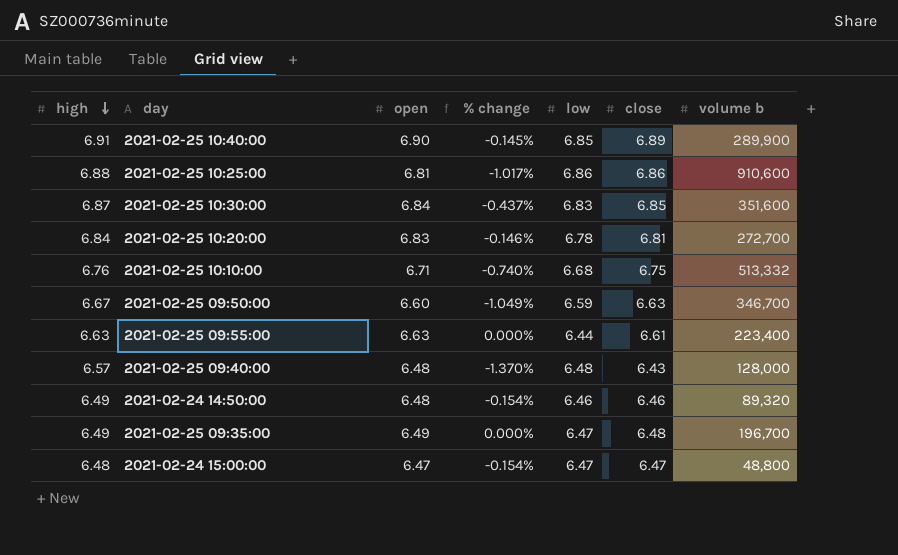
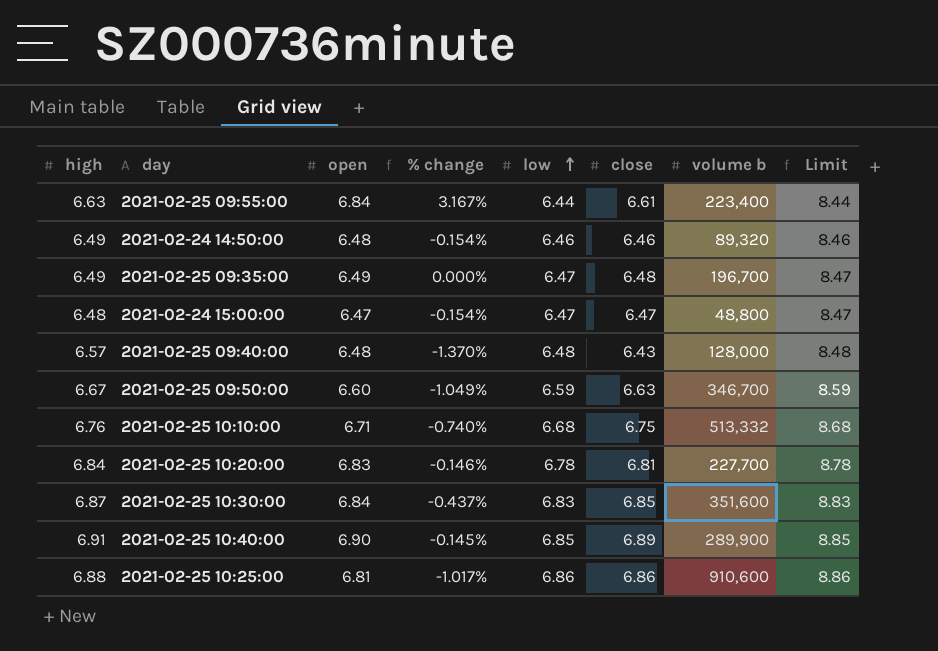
row order: high descending -> low ascending
column Limit | formula: none -> [low] + 2
2021-02-25 09:55:00 | open: 6.63 -> 6.84
2021-02-25 09:55:00 | % change: 0.000% -> 3.167%
2021-02-25 10:20:00 | volume b: 272,700 -> 227,700

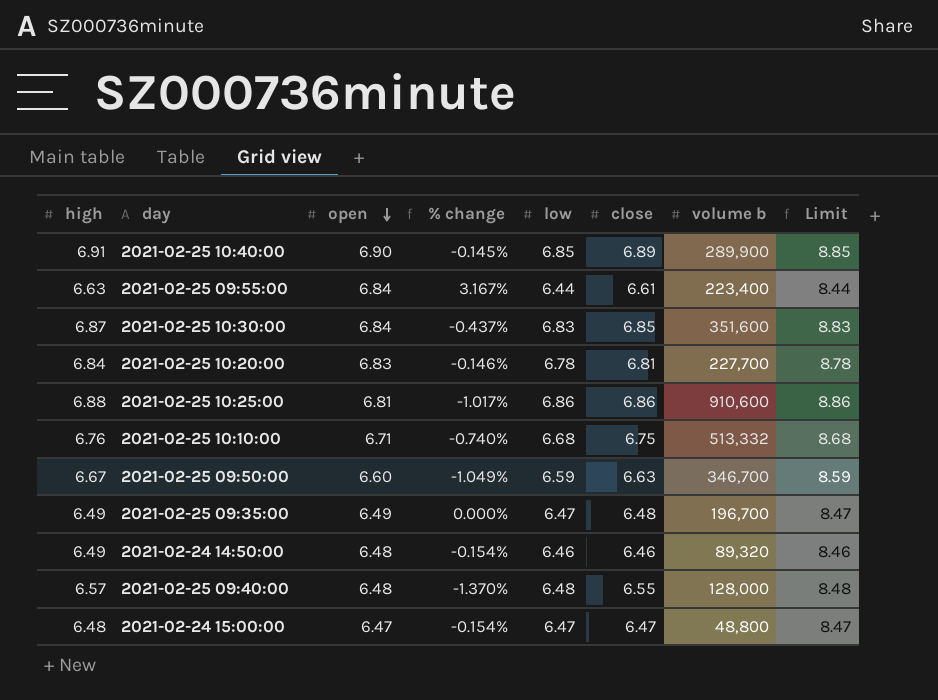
row order: low ascending -> open descending
2021-02-25 09:40:00 | close: 6.43 -> 6.55

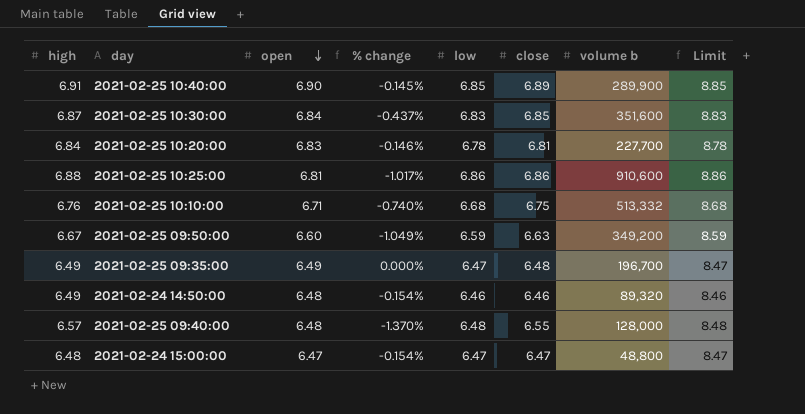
row 2021-02-25 09:55:00: 6.63 | 6.84 | 3.167% | 6.44 | 6.61 | 223,400 | 8.44 -> none
2021-02-25 09:50:00 | volume b: 346,700 -> 349,200

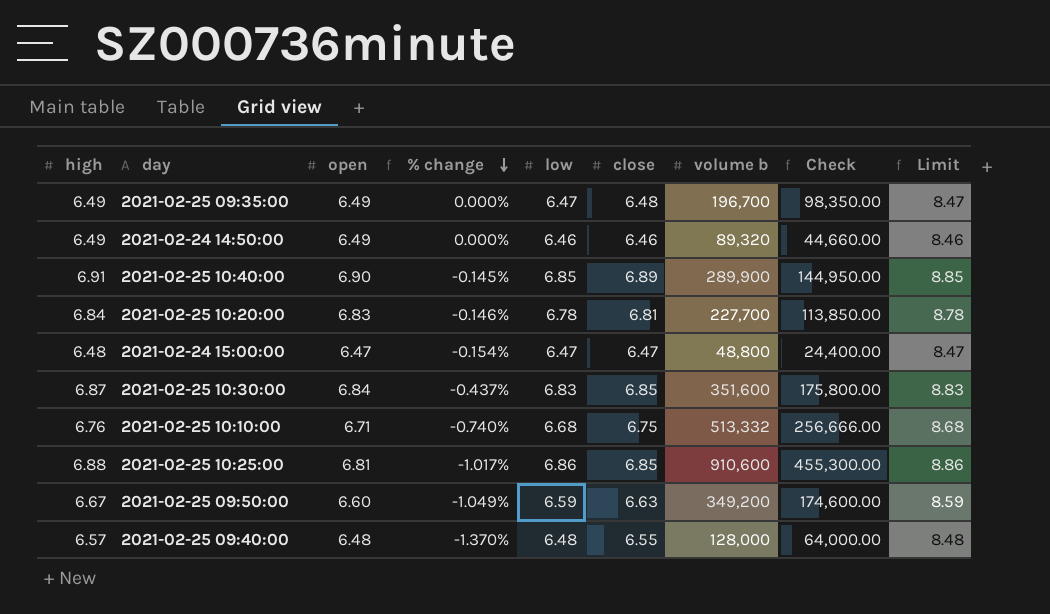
row order: open descending -> % change descending
column Check | formula: none -> [volume b] * 0.5
2021-02-24 14:50:00 | open: 6.48 -> 6.49
2021-02-24 14:50:00 | % change: -0.154% -> 0.000%
2021-02-25 10:25:00 | close: 6.86 -> 6.85

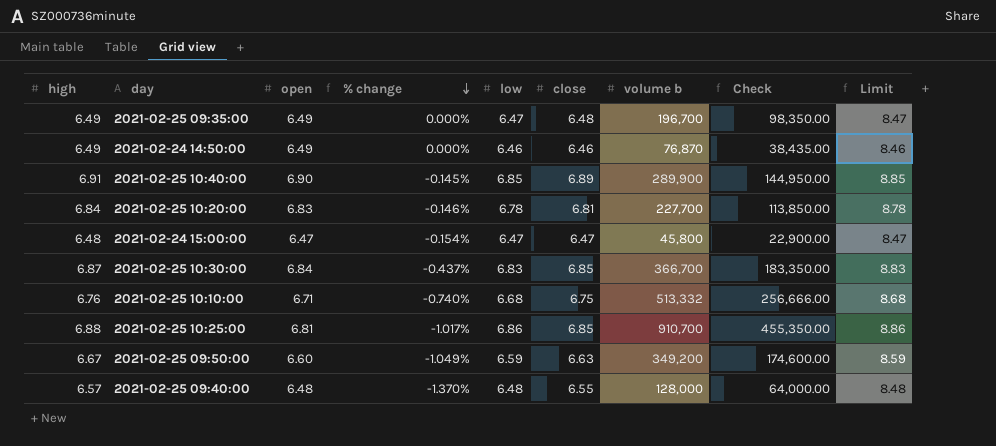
2021-02-24 14:50:00 | volume b: 89,320 -> 76,870
2021-02-24 14:50:00 | Check: 44,660.00 -> 38,435.00
2021-02-24 15:00:00 | volume b: 48,800 -> 45,800
2021-02-24 15:00:00 | Check: 24,400.00 -> 22,900.00
2021-02-25 10:30:00 | volume b: 351,600 -> 366,700
2021-02-25 10:30:00 | Check: 175,800.00 -> 183,350.00
2021-02-25 10:25:00 | volume b: 910,600 -> 910,700
2021-02-25 10:25:00 | Check: 455,300.00 -> 455,350.00

